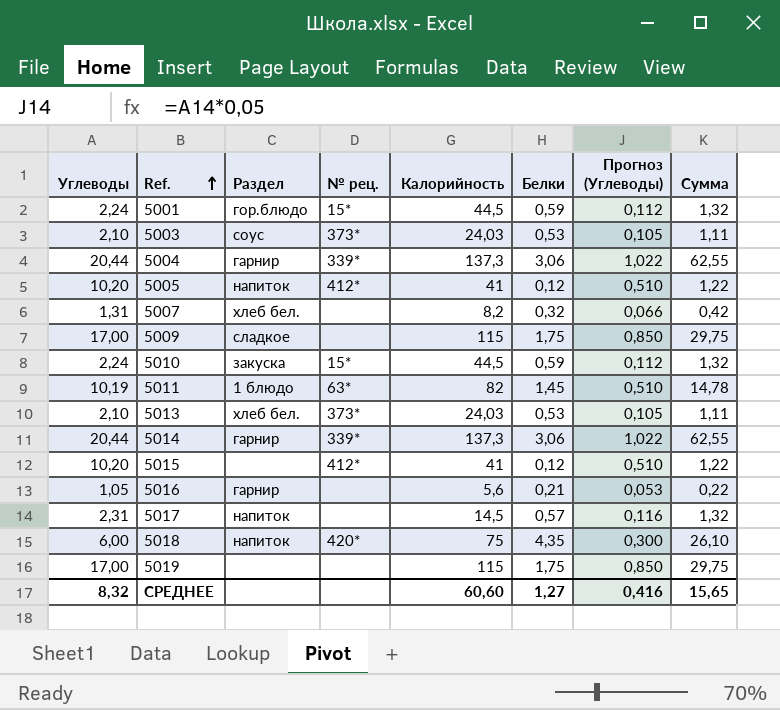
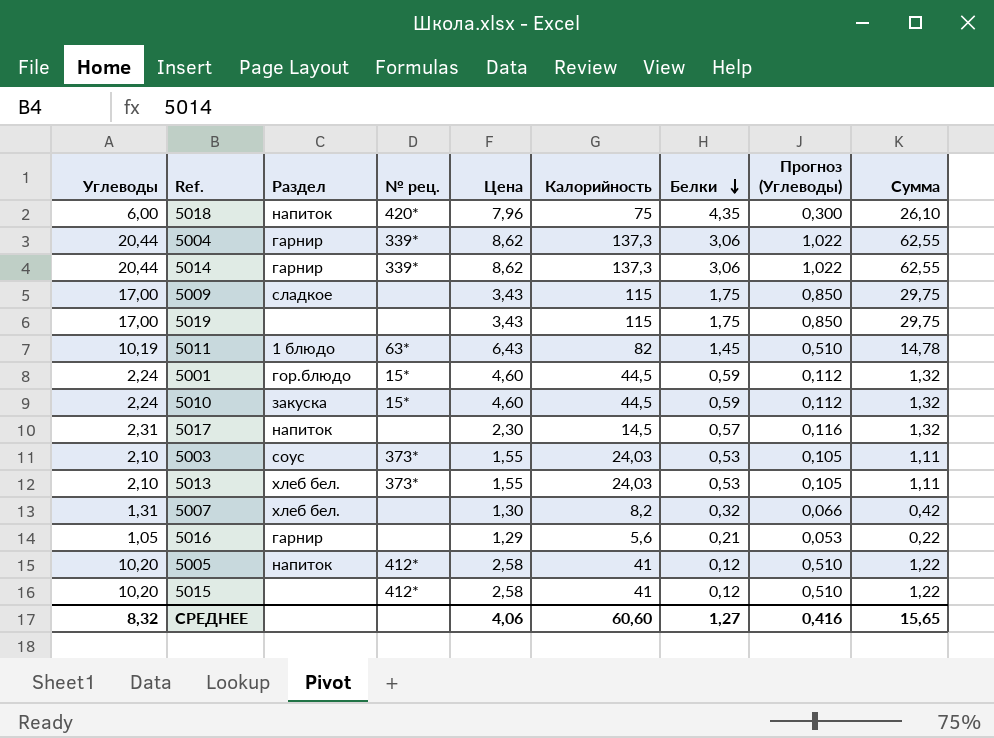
row order: Ref. ascending -> Белки descending
column Цена | position: none -> 5

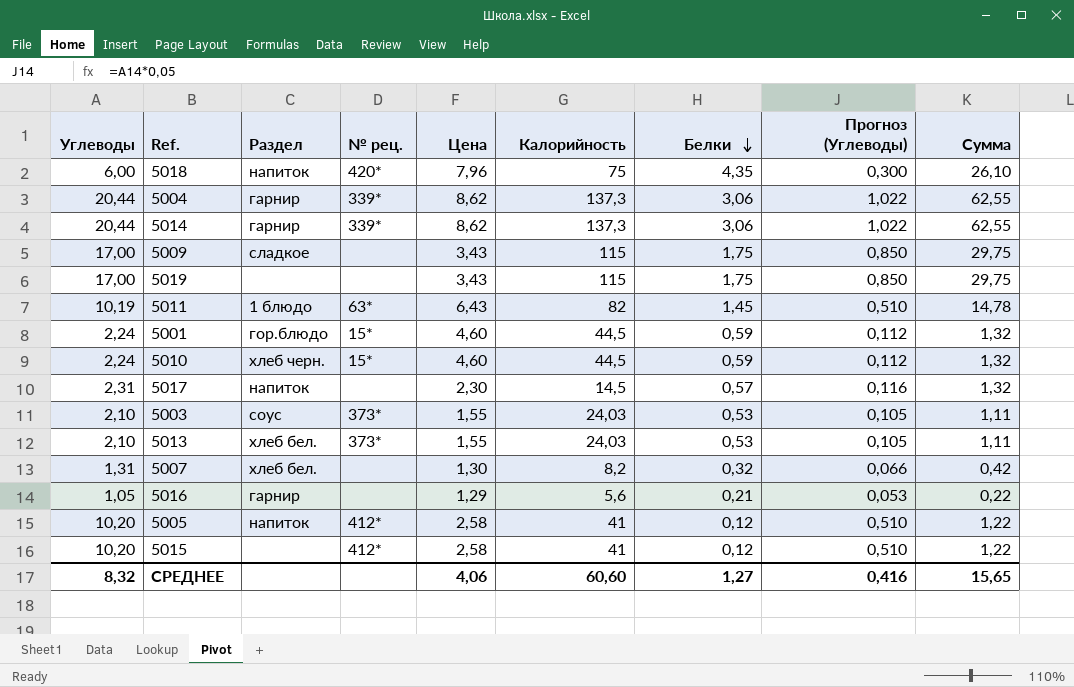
5010 | Раздел: закуска -> хлеб черн.

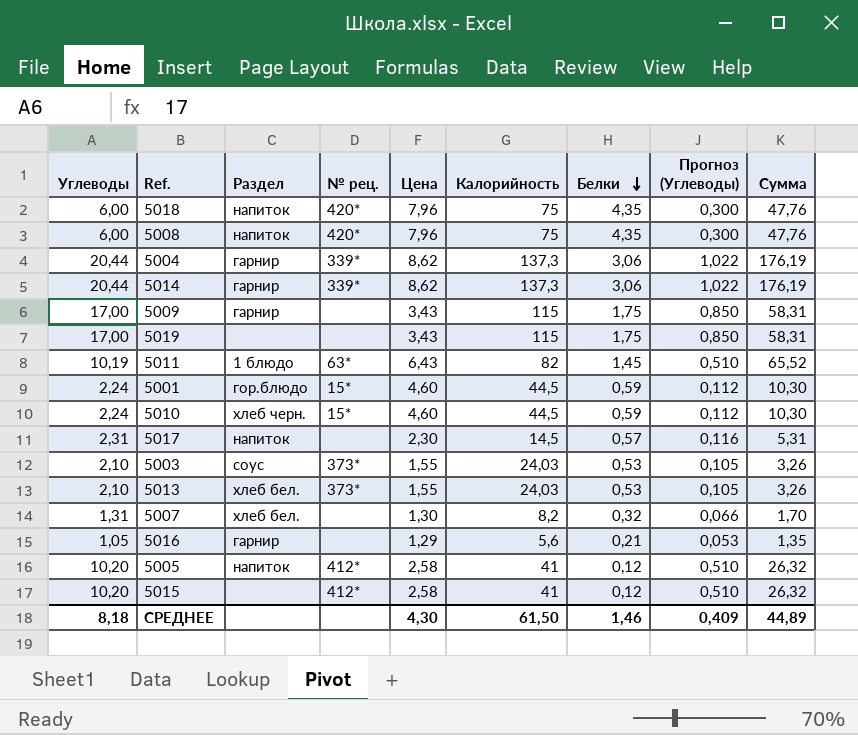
column Сумма | formula: [Углеводы] * [Белки] -> [Углеводы] * [Цена]
row 5008: none -> 6,00 | напиток | 420* | 7,96 | 75 | 4,35 | 0,300 | 47,76
5009 | Раздел: сладкое -> гарнир
СРЕДНЕЕ | Углеводы: 8,32 -> 8,18
СРЕДНЕЕ | Цена: 4,06 -> 4,30
СРЕДНЕЕ | Калорийность: 60,60 -> 61,50
СРЕДНЕЕ | Белки: 1,27 -> 1,46
СРЕДНЕЕ | Прогноз (Углеводы): 0,416 -> 0,409
СРЕДНЕЕ | Сумма: 15,65 -> 44,89

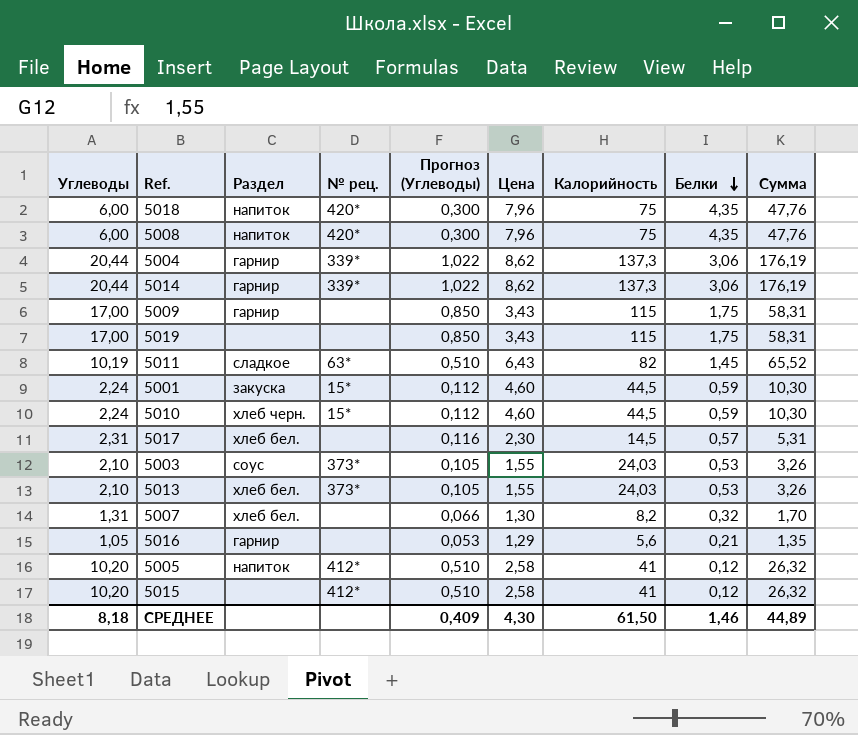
column Прогноз (Углеводы) | position: 8 -> 5
5011 | Раздел: 1 блюдо -> сладкое
5001 | Раздел: гор.блюдо -> закуска
5017 | Раздел: напиток -> хлеб бел.

